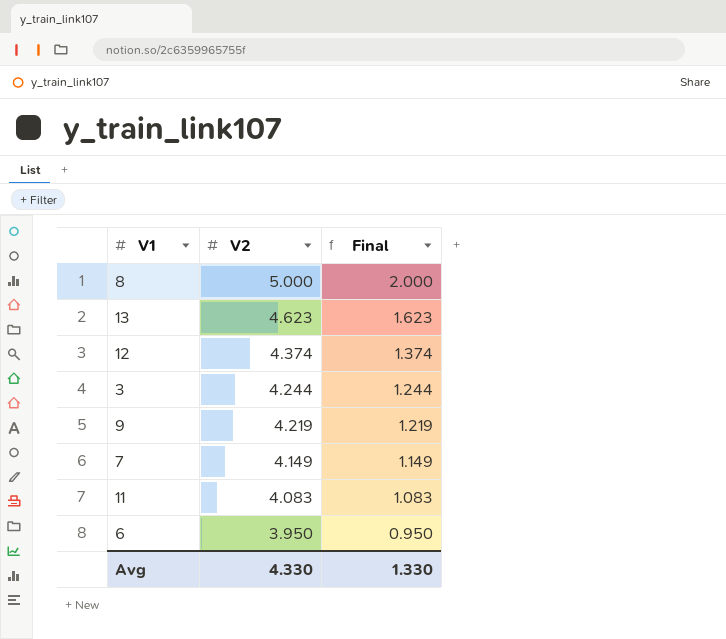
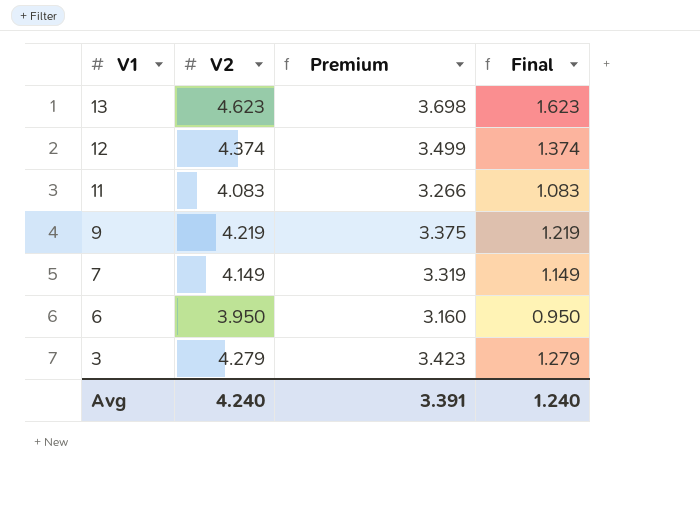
row order: V2 descending -> V1 descending
column Premium | formula: none -> [V2] * 0.8
row 8: 5.000 | 2.000 -> none
3 | V2: 4.244 -> 4.279
3 | Final: 1.244 -> 1.279
Avg | V2: 4.330 -> 4.240
Avg | Final: 1.330 -> 1.240

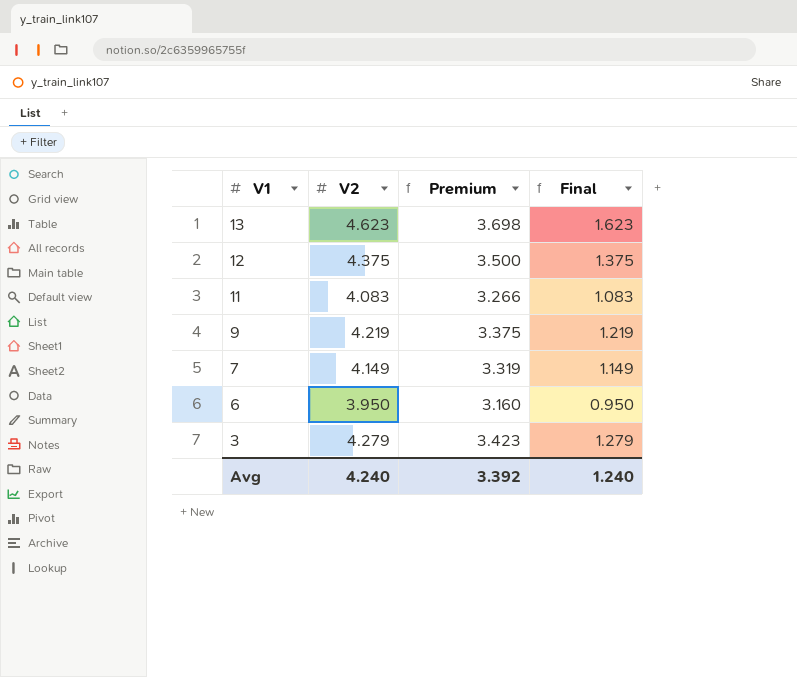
12 | V2: 4.374 -> 4.375
12 | Premium: 3.499 -> 3.500
12 | Final: 1.374 -> 1.375
Avg | Premium: 3.391 -> 3.392

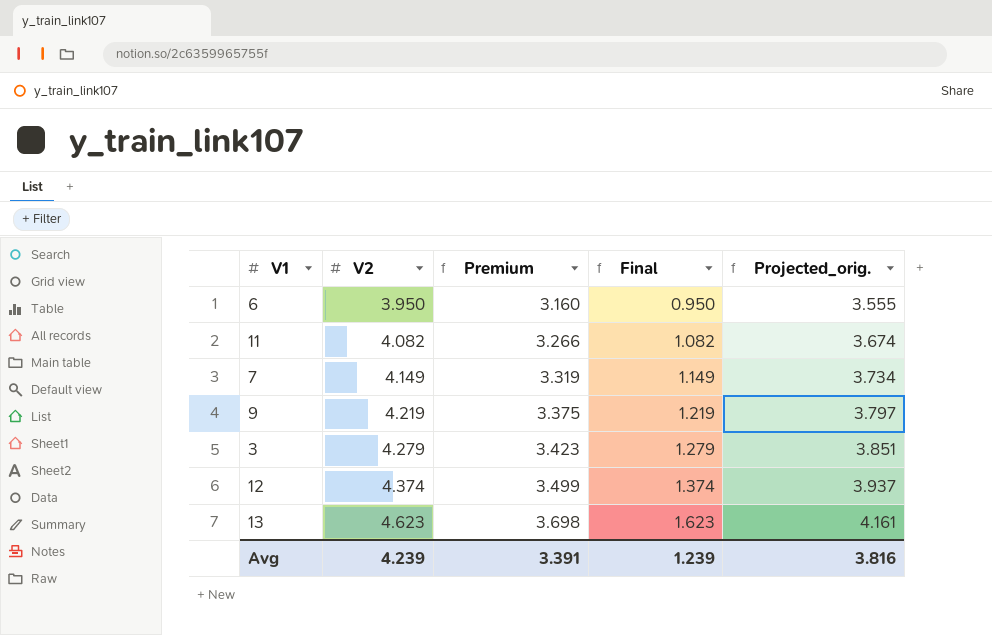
row order: V1 descending -> V2 ascending
column Projected_orig. | formula: none -> [V2] * 0.9
11 | V2: 4.083 -> 4.082
11 | Final: 1.083 -> 1.082
12 | V2: 4.375 -> 4.374
12 | Premium: 3.500 -> 3.499
12 | Final: 1.375 -> 1.374
Avg | V2: 4.240 -> 4.239
Avg | Premium: 3.392 -> 3.391
Avg | Final: 1.240 -> 1.239

